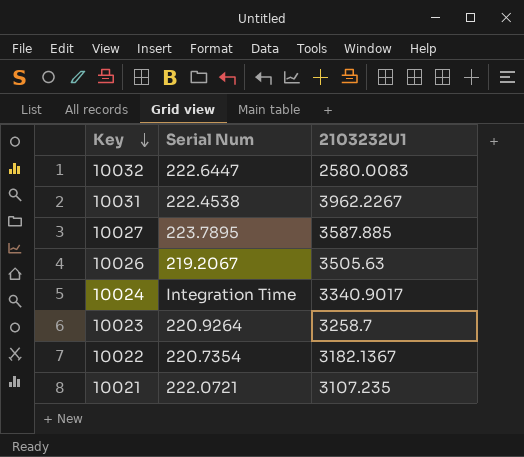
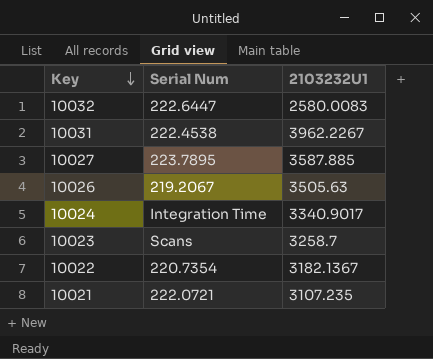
10023 | Serial Num: 220.9264 -> Scans

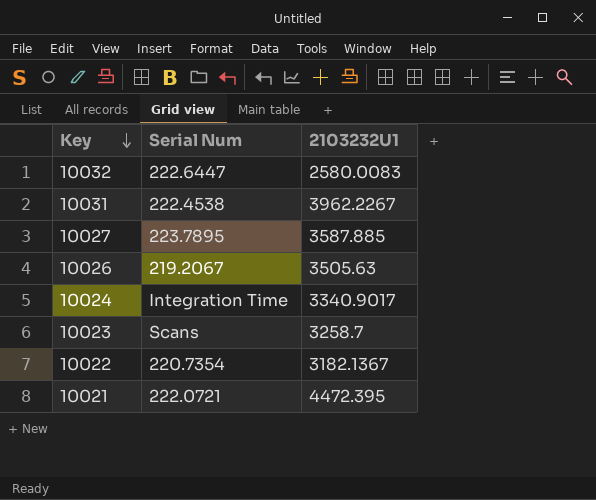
10021 | 2103232U1: 3107.235 -> 4472.395

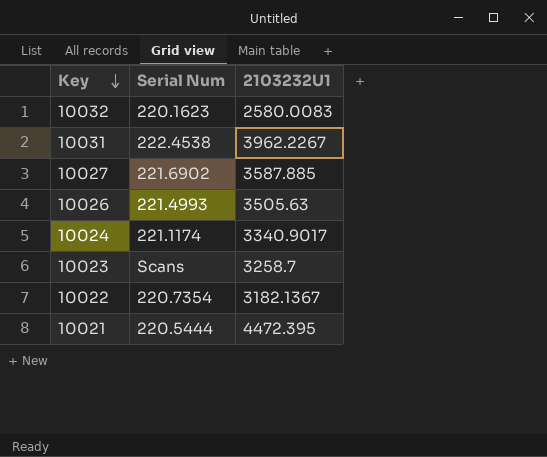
10032 | Serial Num: 222.6447 -> 220.1623
10027 | Serial Num: 223.7895 -> 221.6902
10026 | Serial Num: 219.2067 -> 221.4993
10024 | Serial Num: Integration Time -> 221.1174
10021 | Serial Num: 222.0721 -> 220.5444

